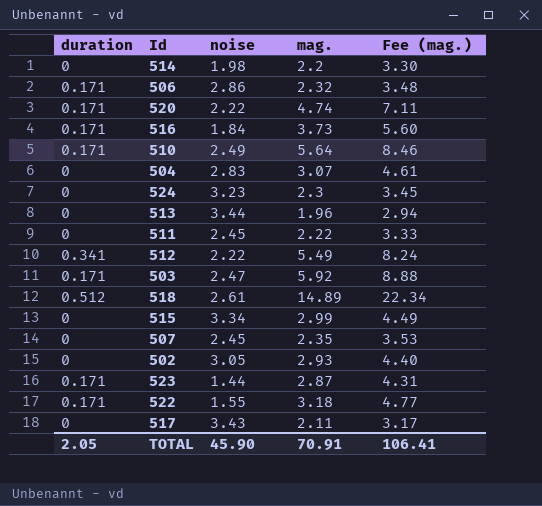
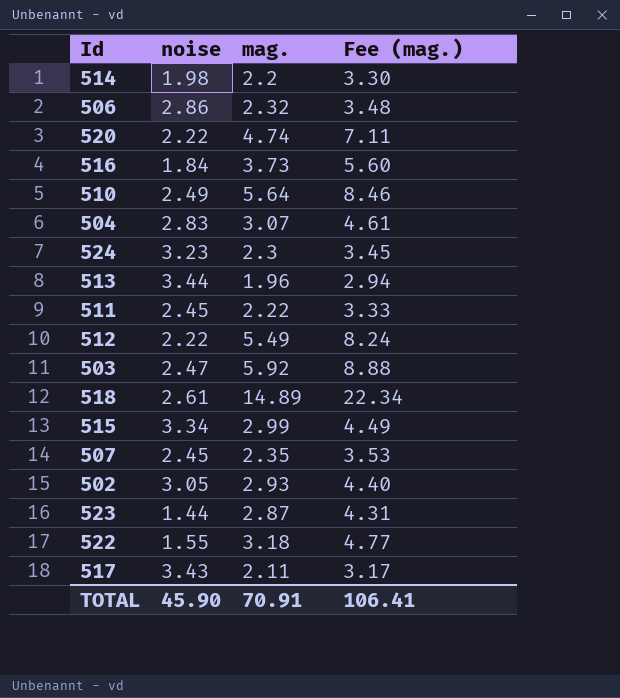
column duration | position: 1 -> none

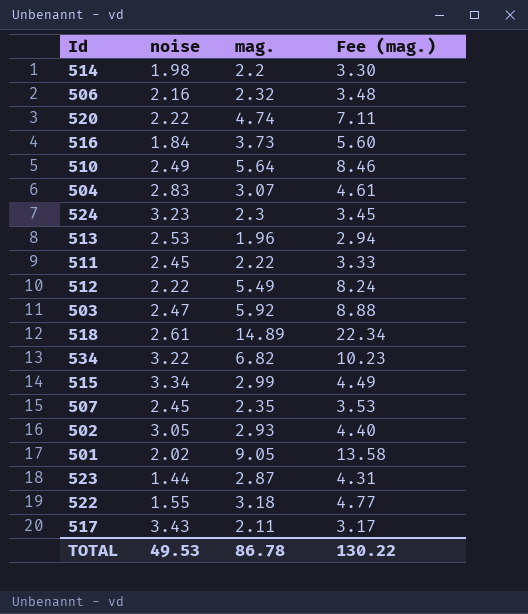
506 | noise: 2.86 -> 2.16
513 | noise: 3.44 -> 2.53
row 534: none -> 3.22 | 6.82 | 10.23
row 501: none -> 2.02 | 9.05 | 13.58
TOTAL | noise: 45.90 -> 49.53
TOTAL | mag.: 70.91 -> 86.78
TOTAL | Fee (mag.): 106.41 -> 130.22

